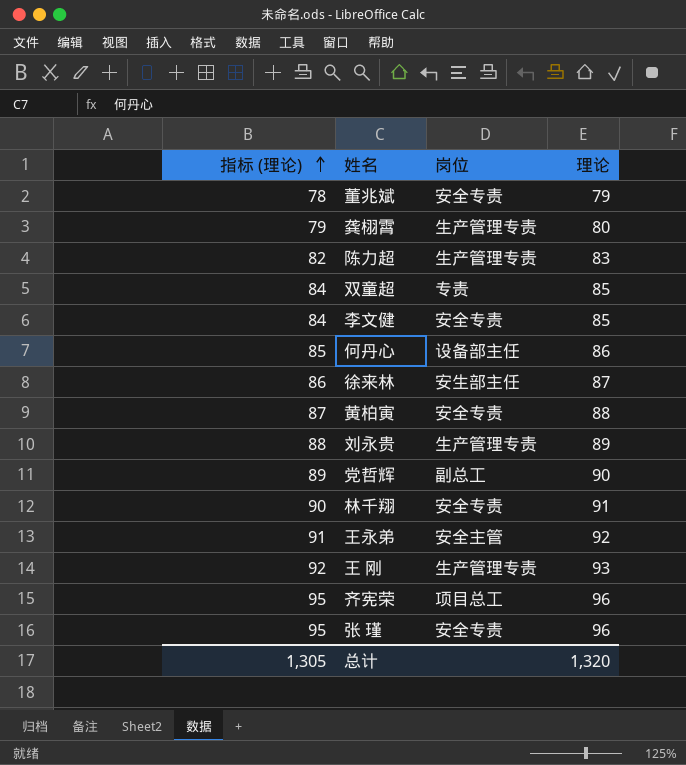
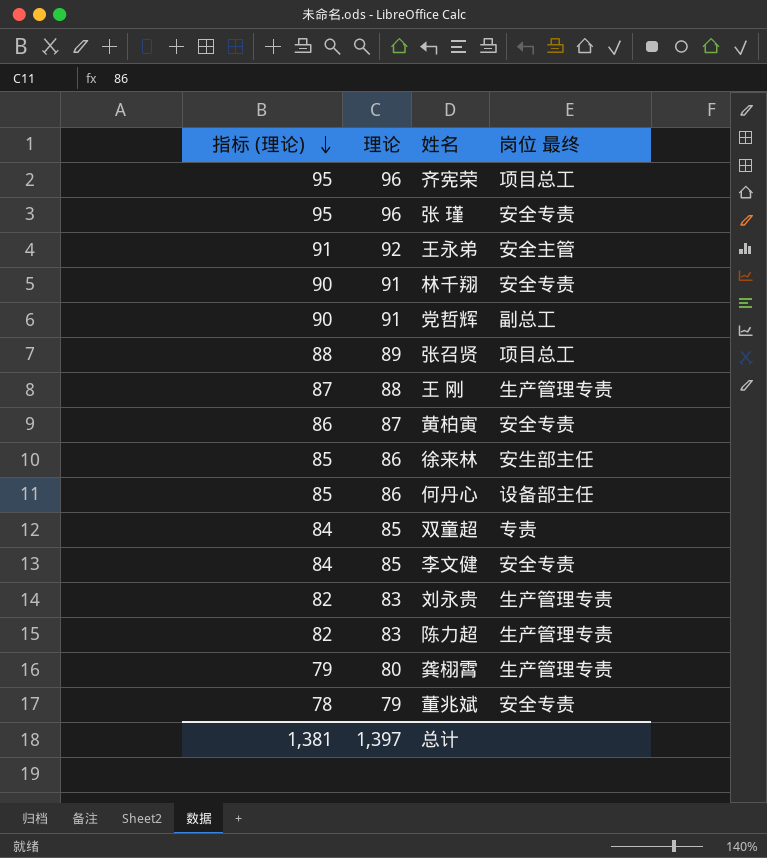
row order: 指标 (理论) ascending -> 指标 (理论) descending
column 理论 | position: 4 -> 2
column name: 岗位 -> 岗位 最终
党哲辉 | 指标 (理论): 89 -> 90
党哲辉 | 理论: 90 -> 91
row 张召贤: none -> 88 | 89 | 项目总工
王 刚 | 指标 (理论): 92 -> 87
王 刚 | 理论: 93 -> 88
黄柏寅 | 指标 (理论): 87 -> 86
黄柏寅 | 理论: 88 -> 87
徐来林 | 指标 (理论): 86 -> 85
徐来林 | 理论: 87 -> 86
刘永贵 | 指标 (理论): 88 -> 82
刘永贵 | 理论: 89 -> 83
总计 | 指标 (理论): 1,305 -> 1,381
总计 | 理论: 1,320 -> 1,397

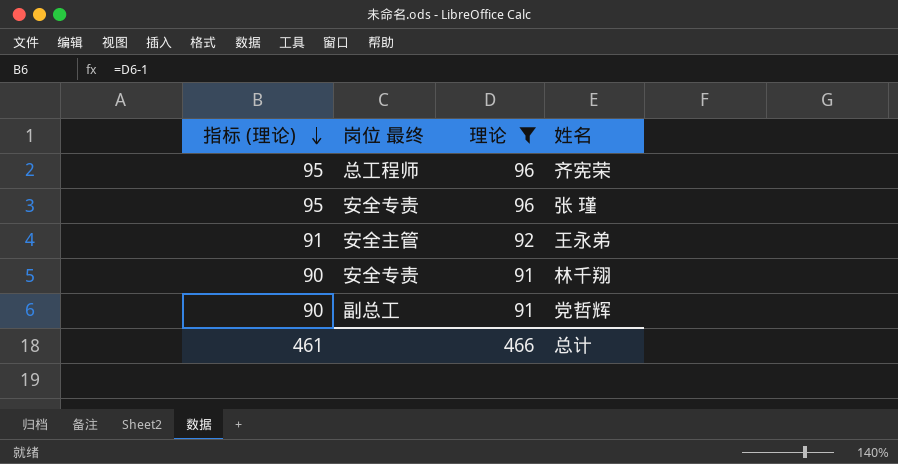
filter: none -> 理论 >= 91
column 岗位 最终 | position: 4 -> 2
齐宪荣 | 岗位 最终: 项目总工 -> 总工程师
总计 | 指标 (理论): 1,381 -> 461
总计 | 理论: 1,397 -> 466

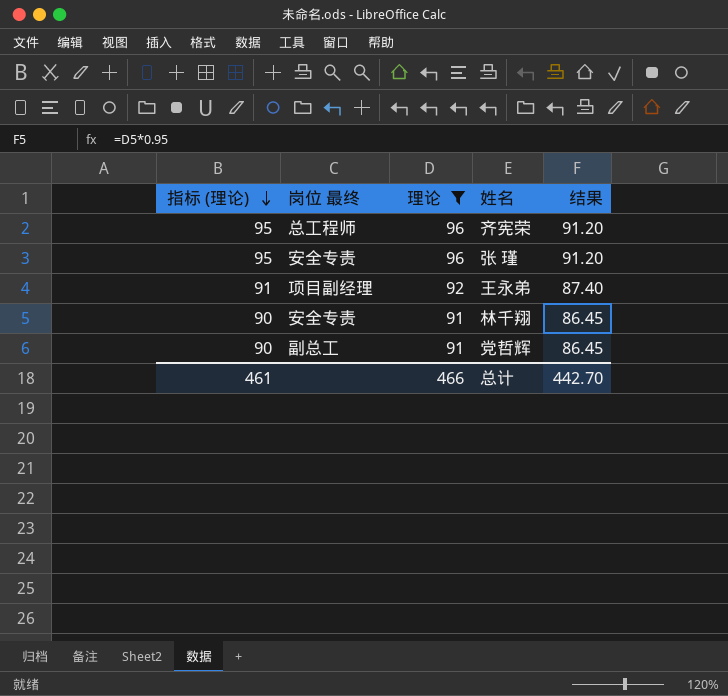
column 结果 | formula: none -> [理论] * 0.95
王永弟 | 岗位 最终: 安全主管 -> 项目副经理

